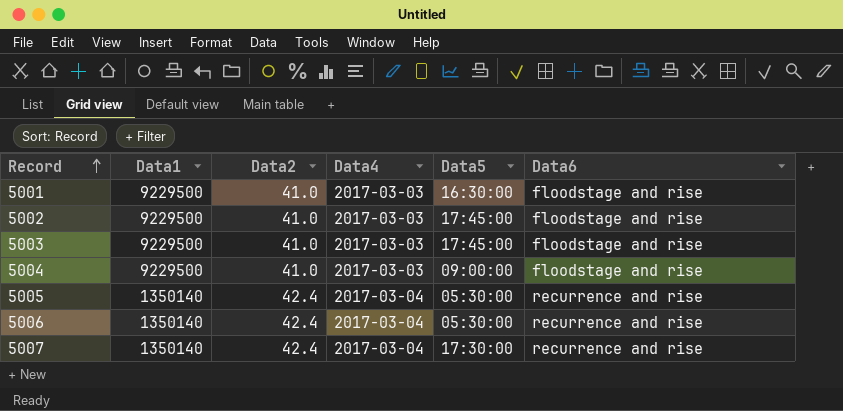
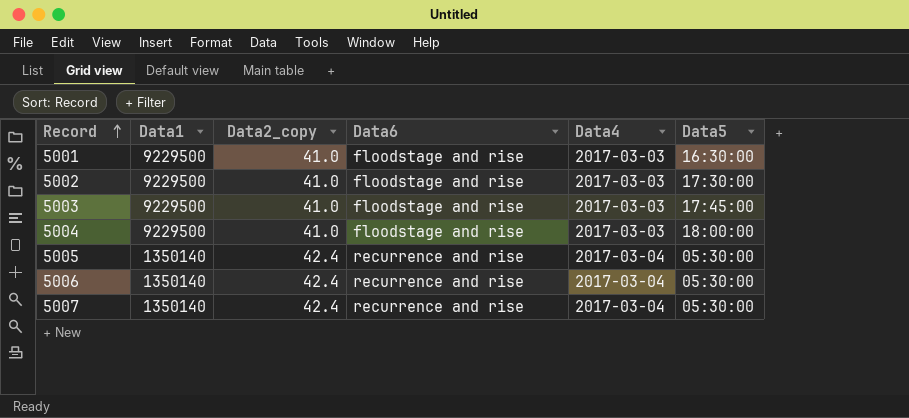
column name: Data2 -> Data2_copy
column Data6 | position: 6 -> 4
5002 | Data5: 17:45:00 -> 17:30:00
5004 | Data5: 09:00:00 -> 18:00:00
5007 | Data5: 17:30:00 -> 05:30:00

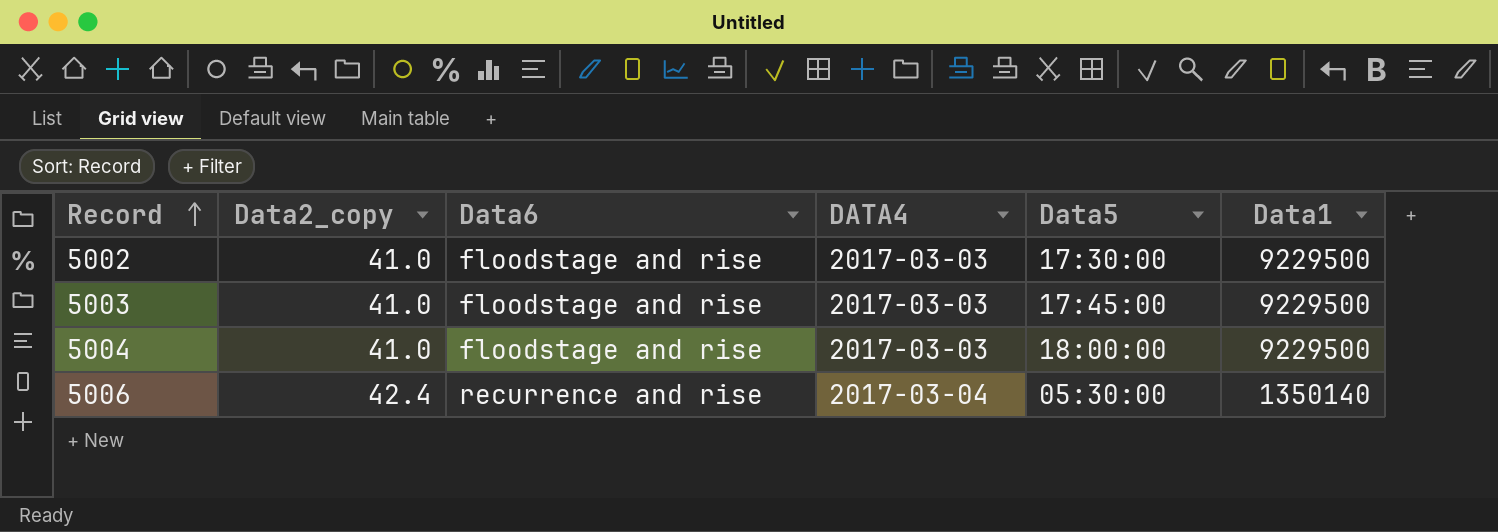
column name: Data4 -> DATA4
column Data1 | position: 2 -> 6
row 5001: 9229500 | 41.0 | floodstage and rise | 2017-03-03 | 16:30:00 -> none
row 5005: 1350140 | 42.4 | recurrence and rise | 2017-03-04 | 05:30:00 -> none
row 5007: 1350140 | 42.4 | recurrence and rise | 2017-03-04 | 05:30:00 -> none

